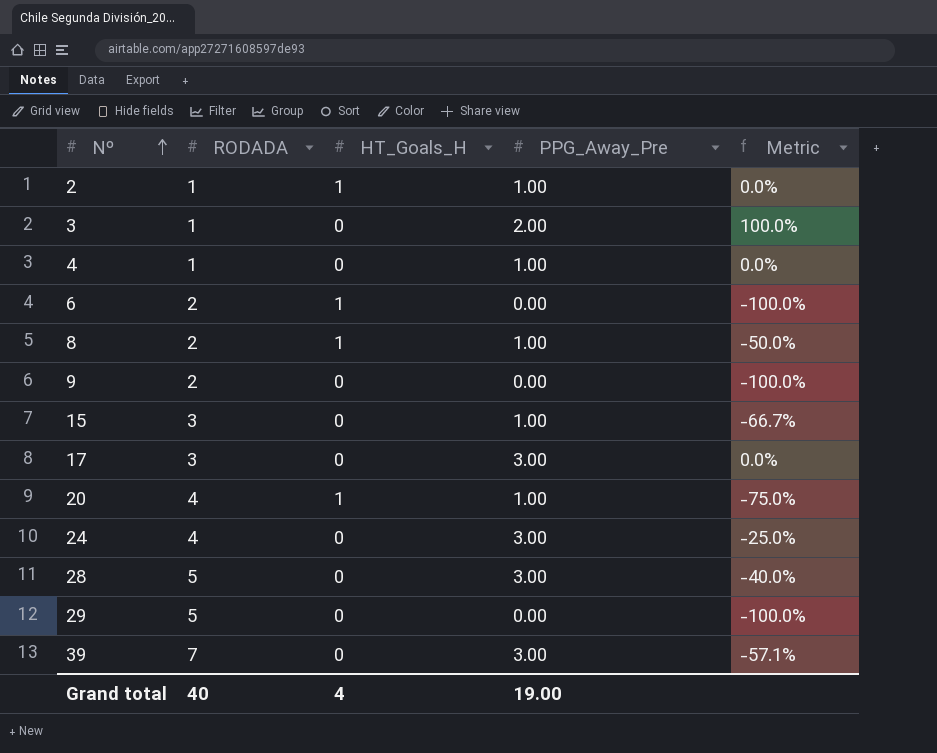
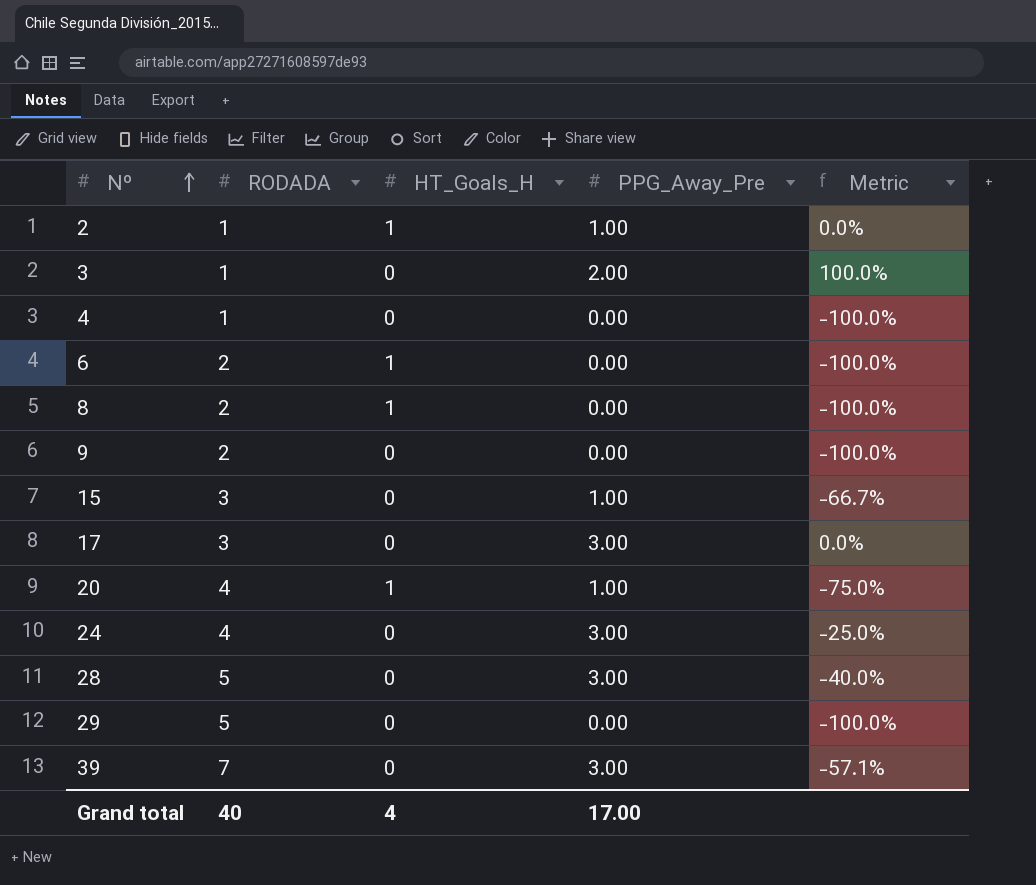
4 | PPG_Away_Pre: 1.00 -> 0.00
4 | Metric: 0.0% -> -100.0%
8 | PPG_Away_Pre: 1.00 -> 0.00
8 | Metric: -50.0% -> -100.0%
Grand total | PPG_Away_Pre: 19.00 -> 17.00

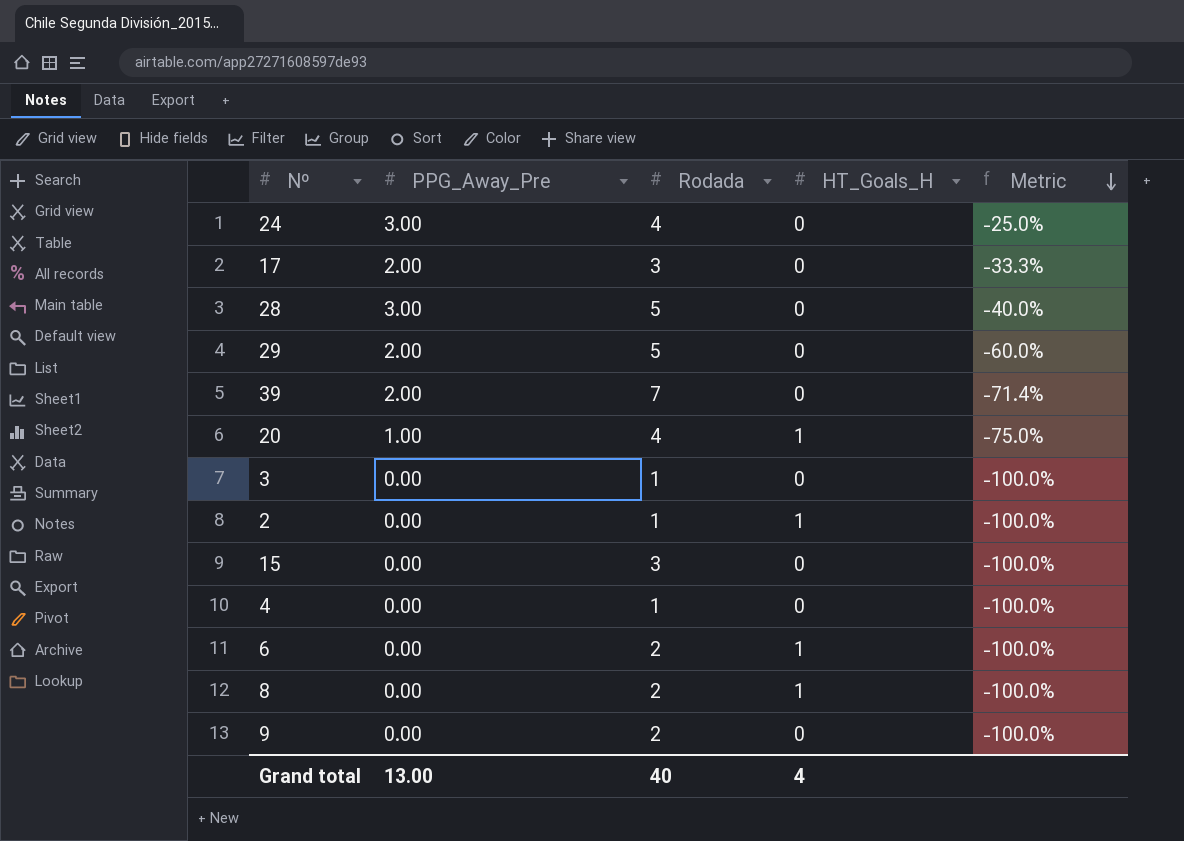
row order: Nº ascending -> Metric descending
column PPG_Away_Pre | position: 4 -> 2
column name: RODADA -> Rodada
17 | PPG_Away_Pre: 3.00 -> 2.00
17 | Metric: 0.0% -> -33.3%
29 | PPG_Away_Pre: 0.00 -> 2.00
29 | Metric: -100.0% -> -60.0%
39 | PPG_Away_Pre: 3.00 -> 2.00
39 | Metric: -57.1% -> -71.4%
3 | PPG_Away_Pre: 2.00 -> 0.00
3 | Metric: 100.0% -> -100.0%
2 | PPG_Away_Pre: 1.00 -> 0.00
2 | Metric: 0.0% -> -100.0%
15 | PPG_Away_Pre: 1.00 -> 0.00
15 | Metric: -66.7% -> -100.0%
Grand total | PPG_Away_Pre: 17.00 -> 13.00

